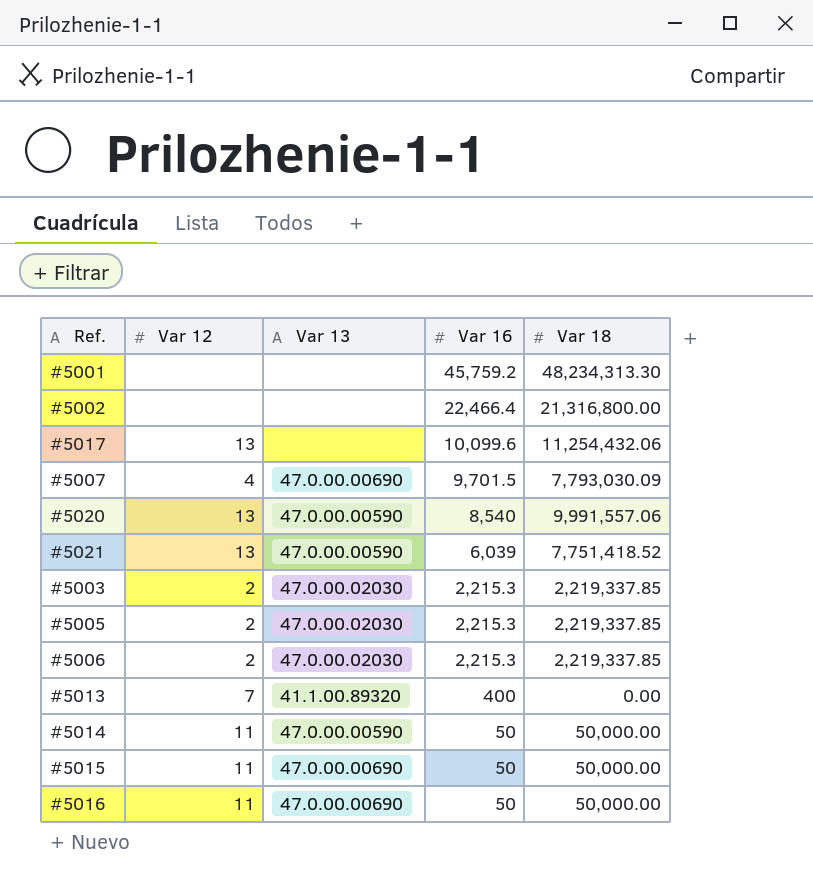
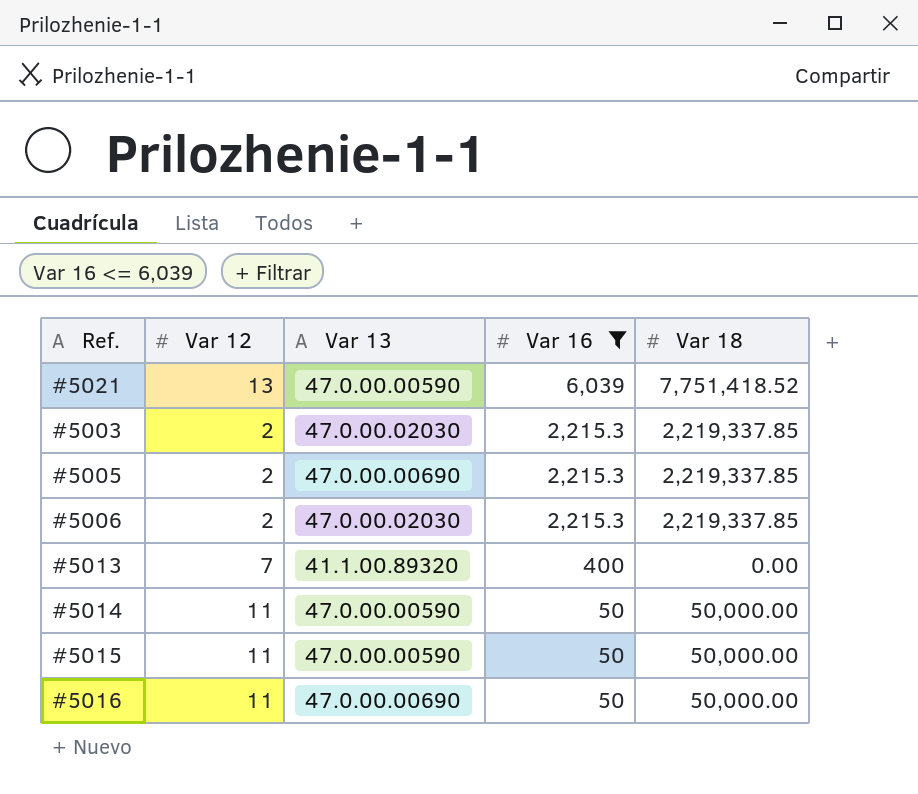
filter: none -> Var 16 <= 6,039
#5005 | Var 13: 47.0.00.02030 -> 47.0.00.00690
#5015 | Var 13: 47.0.00.00690 -> 47.0.00.00590

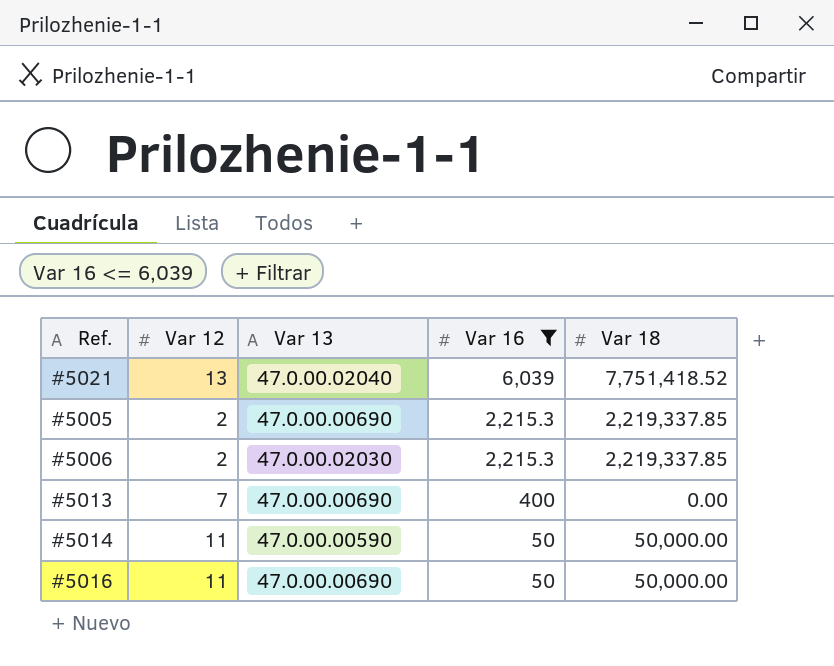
row #5003: 2 | 47.0.00.02030 | 2,215.3 | 2,219,337.85 -> none
row #5015: 11 | 47.0.00.00590 | 50 | 50,000.00 -> none
#5021 | Var 13: 47.0.00.00590 -> 47.0.00.02040
#5013 | Var 13: 41.1.00.89320 -> 47.0.00.00690

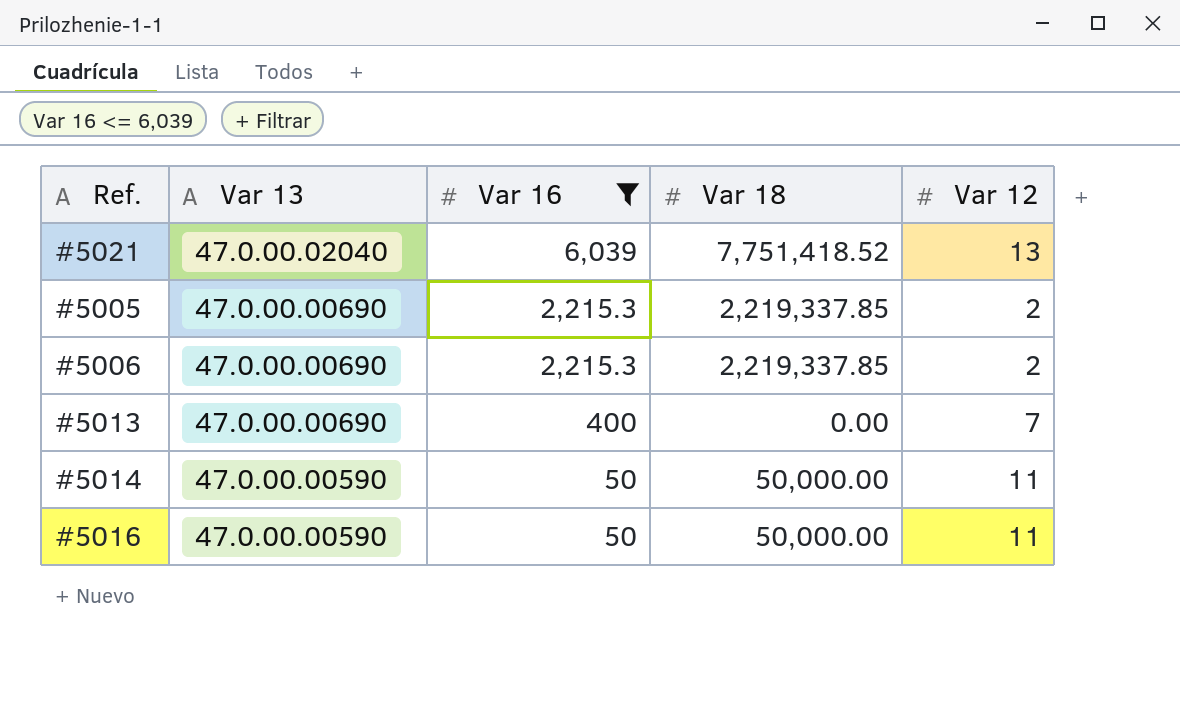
column Var 12 | position: 2 -> 5
#5006 | Var 13: 47.0.00.02030 -> 47.0.00.00690
#5016 | Var 13: 47.0.00.00690 -> 47.0.00.00590

